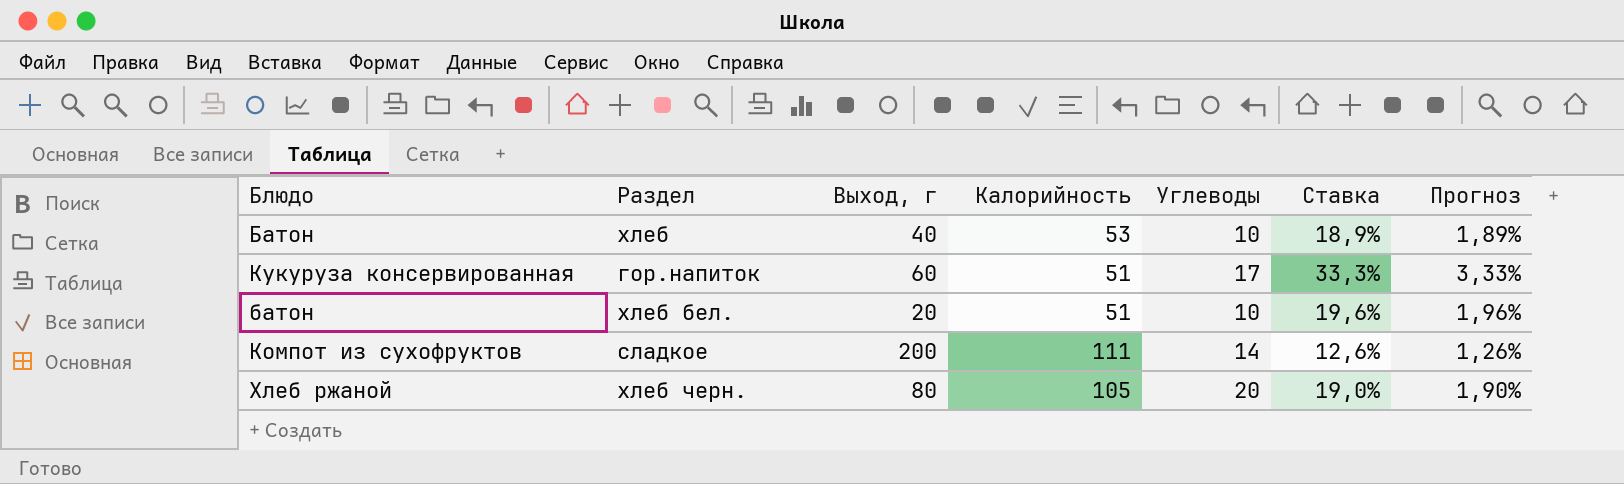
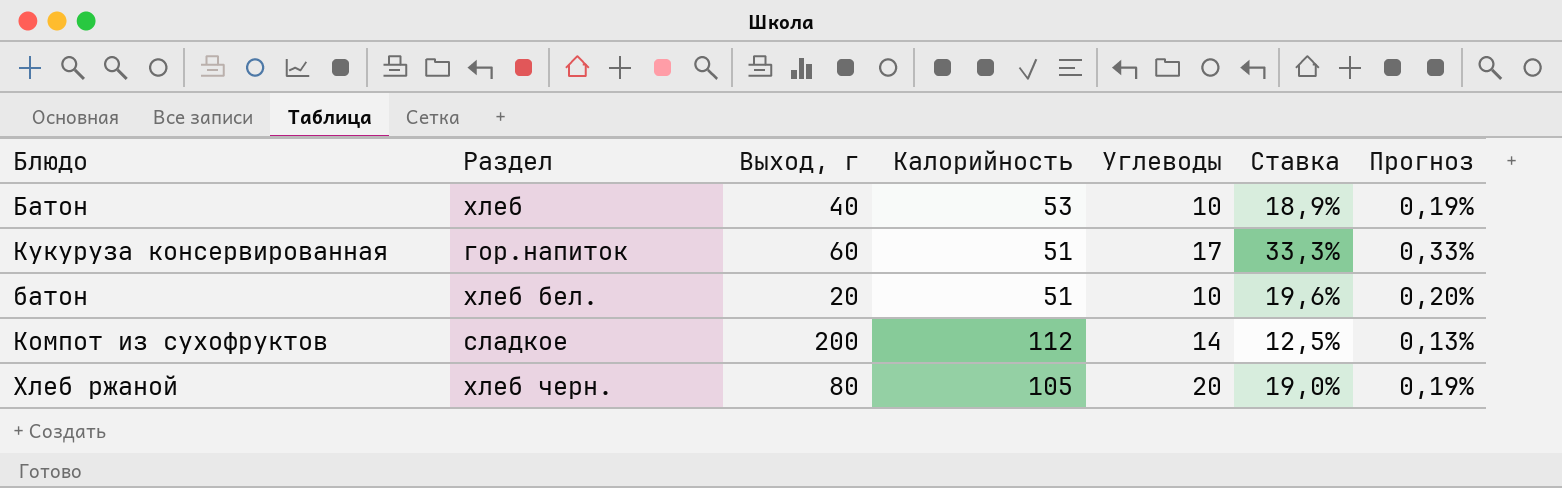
column Прогноз | formula: [Ставка] * 0,1 -> [Ставка] * 0,01
Компот из сухофруктов | Калорийность: 111 -> 112
Компот из сухофруктов | Ставка: 12,6% -> 12,5%

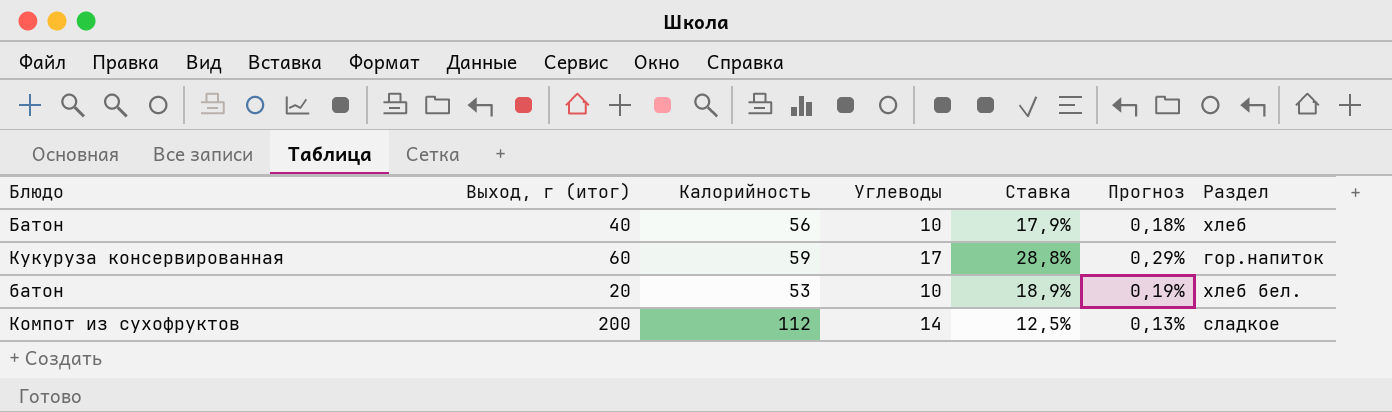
column name: Выход, г -> Выход, г (итог)
column Раздел | position: 2 -> 7
row Хлеб ржаной: хлеб черн. | 80 | 105 | 20 | 19,0% | 0,19% -> none
Батон | Калорийность: 53 -> 56
Батон | Ставка: 18,9% -> 17,9%
Батон | Прогноз: 0,19% -> 0,18%
Кукуруза консервированная | Калорийность: 51 -> 59
Кукуруза консервированная | Ставка: 33,3% -> 28,8%
Кукуруза консервированная | Прогноз: 0,33% -> 0,29%
батон | Калорийность: 51 -> 53
батон | Ставка: 19,6% -> 18,9%
батон | Прогноз: 0,20% -> 0,19%

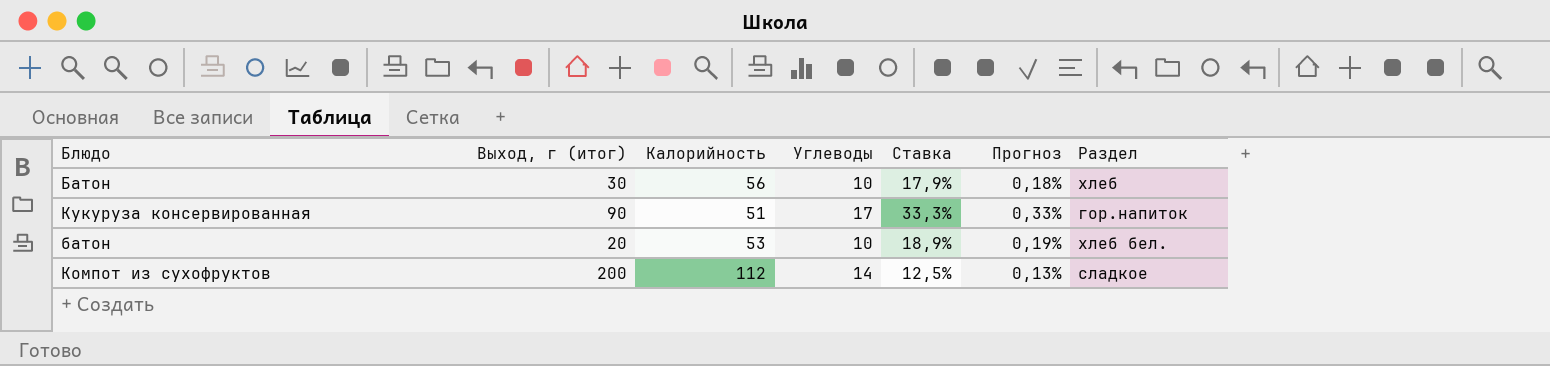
Батон | Выход, г (итог): 40 -> 30
Кукуруза консервированная | Выход, г (итог): 60 -> 90
Кукуруза консервированная | Калорийность: 59 -> 51
Кукуруза консервированная | Ставка: 28,8% -> 33,3%
Кукуруза консервированная | Прогноз: 0,29% -> 0,33%

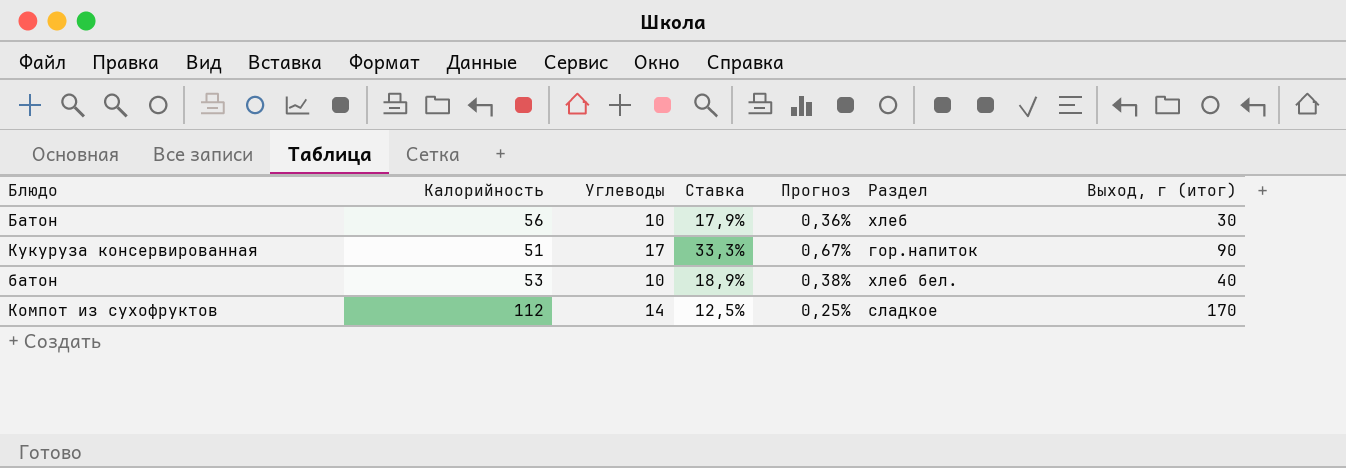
column Прогноз | formula: [Ставка] * 0,01 -> [Ставка] * 0,02
column Выход, г (итог) | position: 2 -> 7
батон | Выход, г (итог): 20 -> 40
Компот из сухофруктов | Выход, г (итог): 200 -> 170

